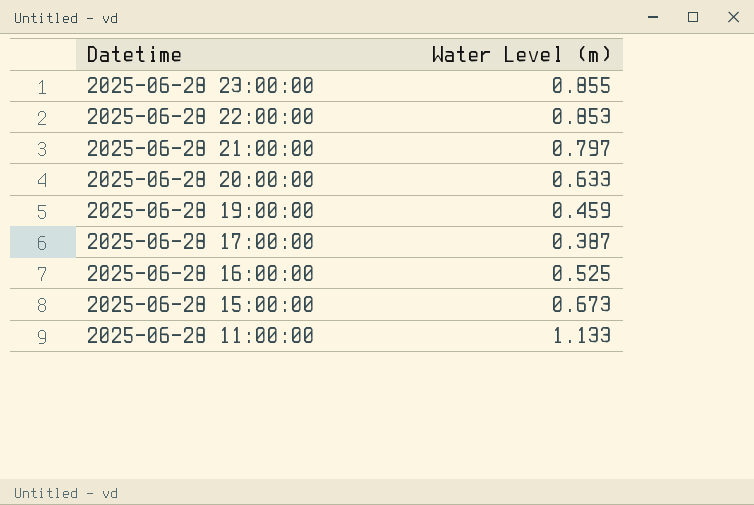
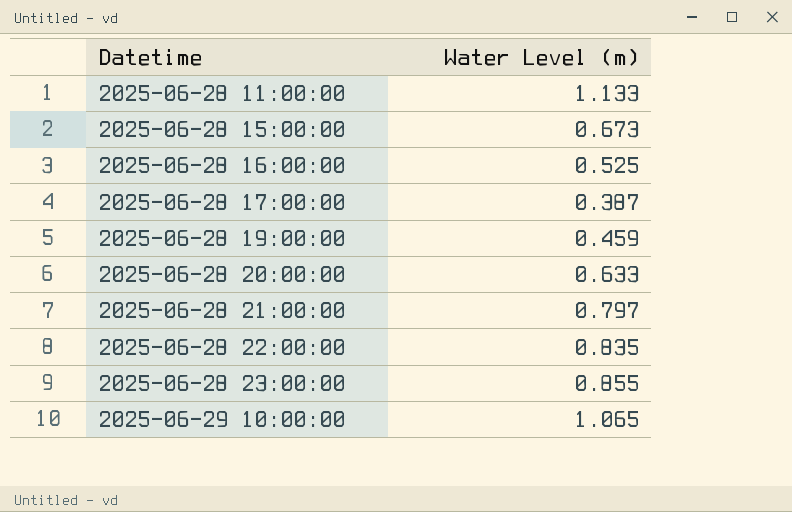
row order: Datetime descending -> Datetime ascending
2025-06-28 22:00:00 | Water Level (m): 0.853 -> 0.835
row 2025-06-29 10:00:00: none -> 1.065

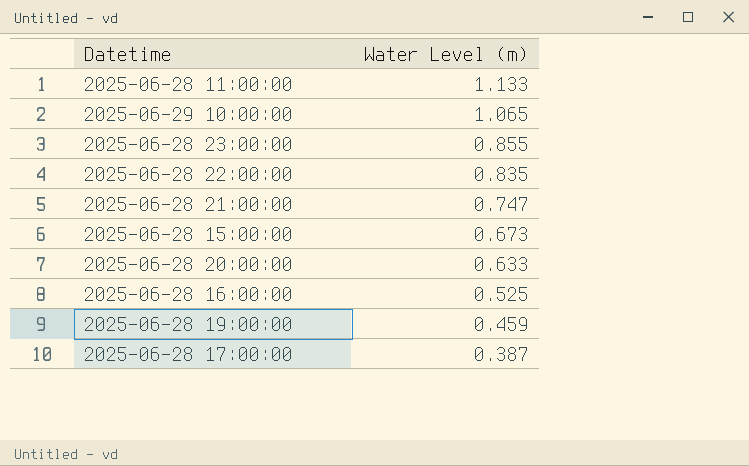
row order: Datetime ascending -> Water Level (m) descending
2025-06-28 21:00:00 | Water Level (m): 0.797 -> 0.747

